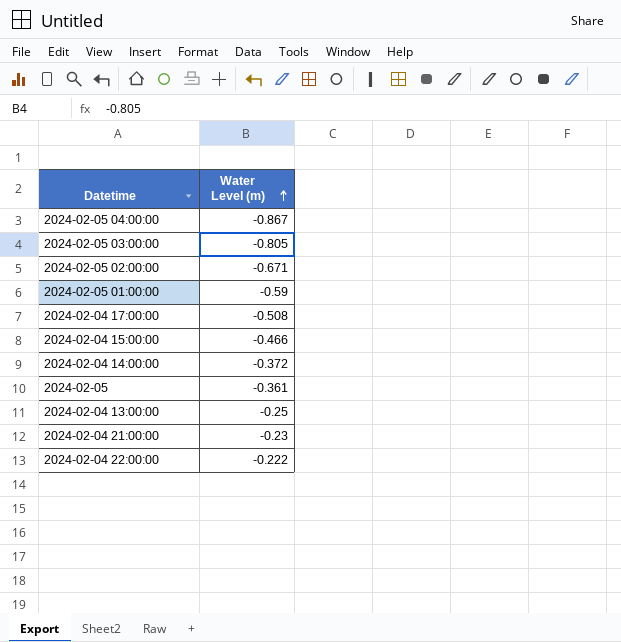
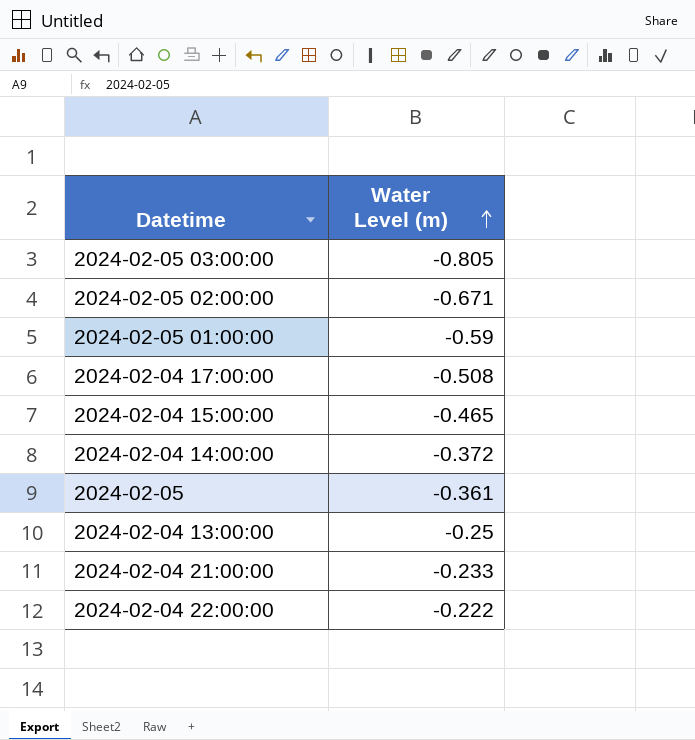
row 2024-02-05 04:00:00: -0.867 -> none
2024-02-04 15:00:00 | Water Level (m): -0.466 -> -0.465
2024-02-04 21:00:00 | Water Level (m): -0.23 -> -0.233

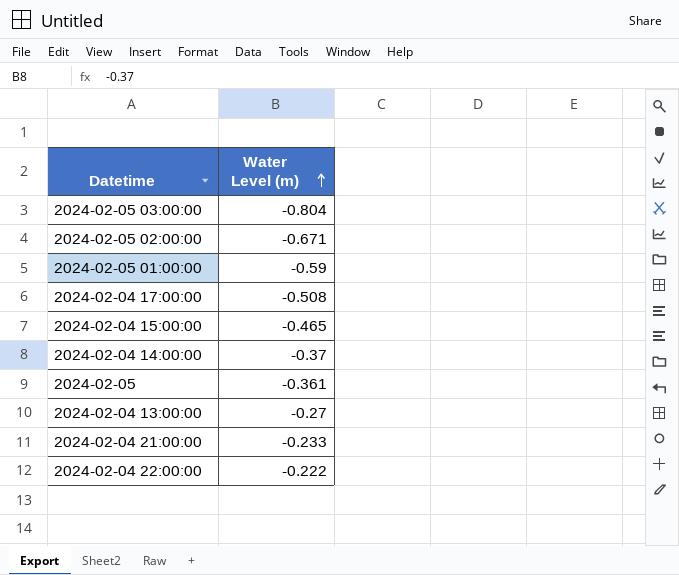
2024-02-05 03:00:00 | Water Level (m): -0.805 -> -0.804
2024-02-04 14:00:00 | Water Level (m): -0.372 -> -0.37
2024-02-04 13:00:00 | Water Level (m): -0.25 -> -0.27

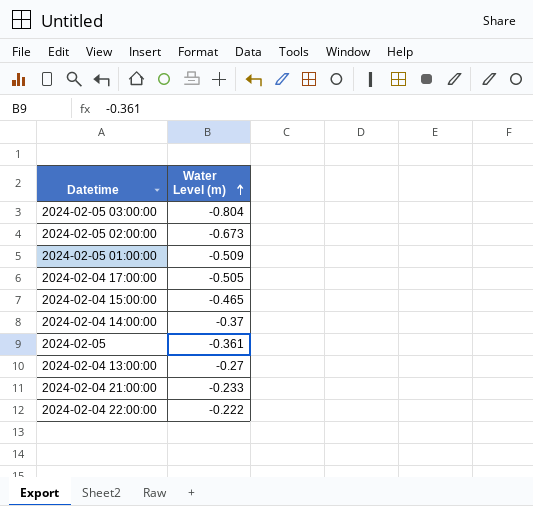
2024-02-05 02:00:00 | Water Level (m): -0.671 -> -0.673
2024-02-05 01:00:00 | Water Level (m): -0.59 -> -0.509
2024-02-04 17:00:00 | Water Level (m): -0.508 -> -0.505

